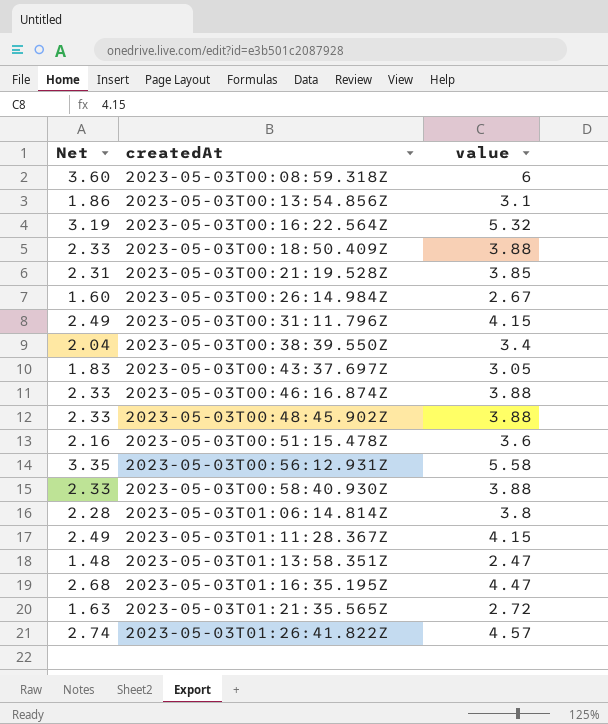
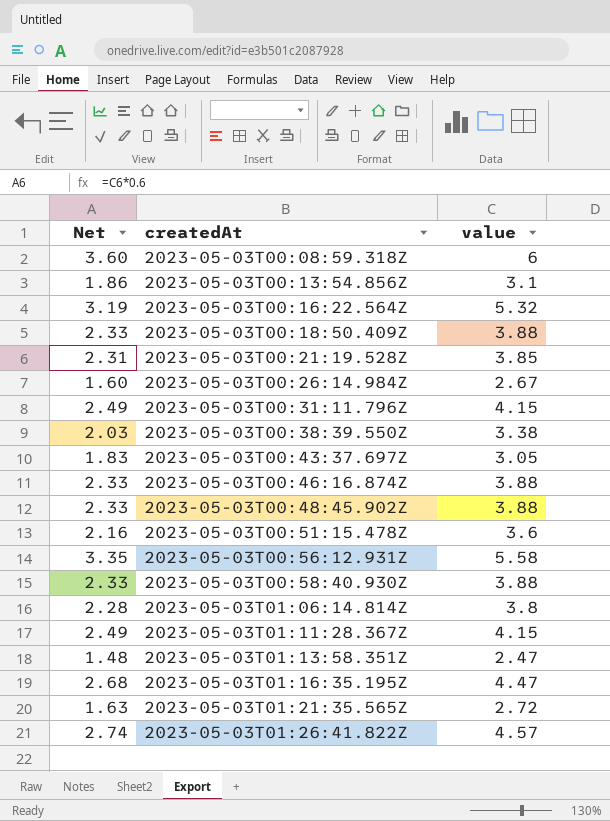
2023-05-03T00:38:39.550Z | Net: 2.04 -> 2.03
2023-05-03T00:38:39.550Z | value: 3.4 -> 3.38

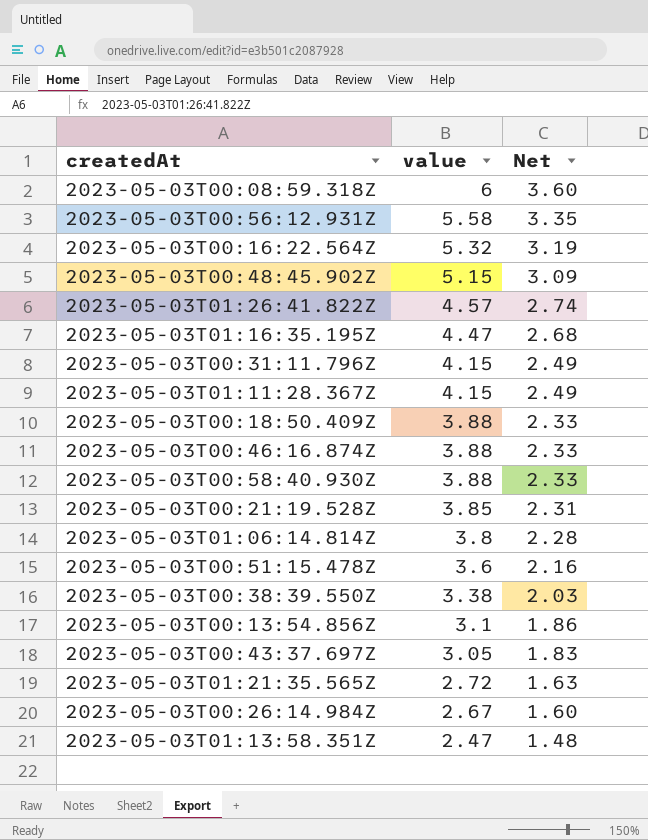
row order: createdAt ascending -> value descending
column Net | position: 1 -> 3
2023-05-03T00:48:45.902Z | value: 3.88 -> 5.15
2023-05-03T00:48:45.902Z | Net: 2.33 -> 3.09

